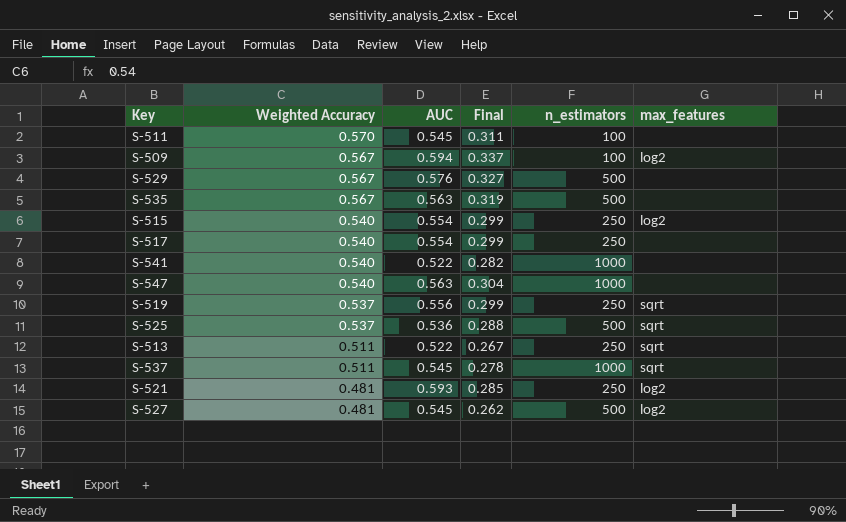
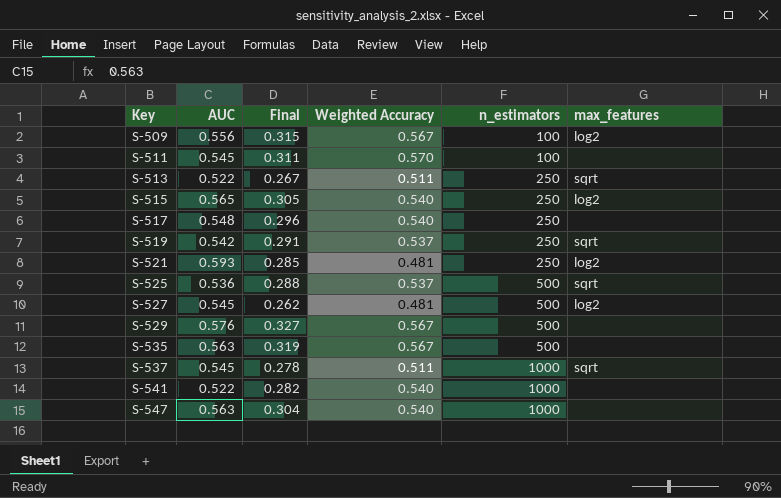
row order: Weighted Accuracy descending -> Key ascending
column Weighted Accuracy | position: 2 -> 4
S-509 | AUC: 0.594 -> 0.556
S-509 | Final: 0.337 -> 0.315
S-515 | AUC: 0.554 -> 0.565
S-515 | Final: 0.299 -> 0.305
S-517 | AUC: 0.554 -> 0.548
S-517 | Final: 0.299 -> 0.296
S-519 | AUC: 0.556 -> 0.542
S-519 | Final: 0.299 -> 0.291

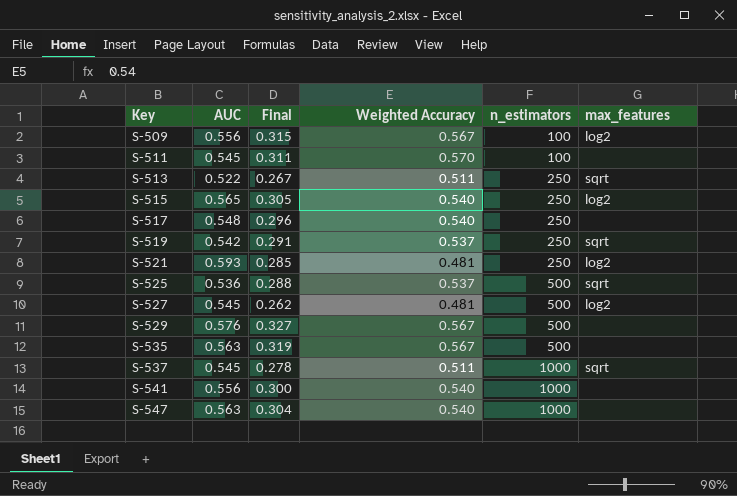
S-541 | AUC: 0.522 -> 0.556
S-541 | Final: 0.282 -> 0.300

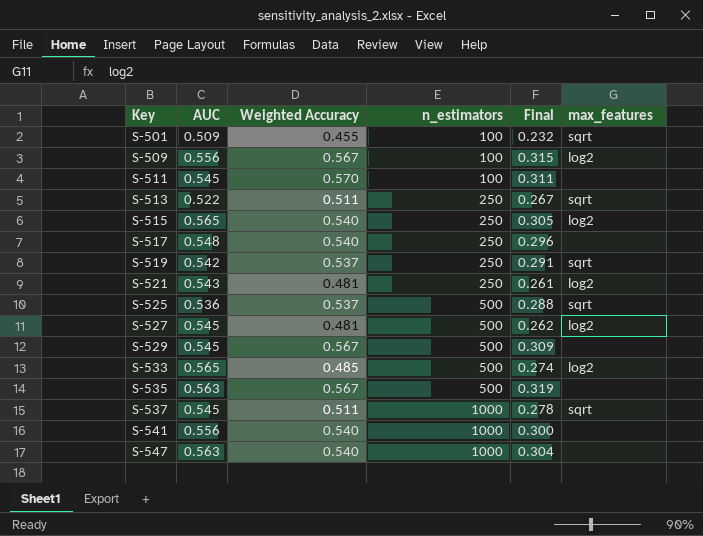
column Final | position: 3 -> 5
row S-501: none -> 0.509 | 0.455 | 100 | 0.232 | sqrt
S-521 | AUC: 0.593 -> 0.543
S-521 | Final: 0.285 -> 0.261
S-529 | AUC: 0.576 -> 0.545
S-529 | Final: 0.327 -> 0.309
row S-533: none -> 0.565 | 0.485 | 500 | 0.274 | log2

